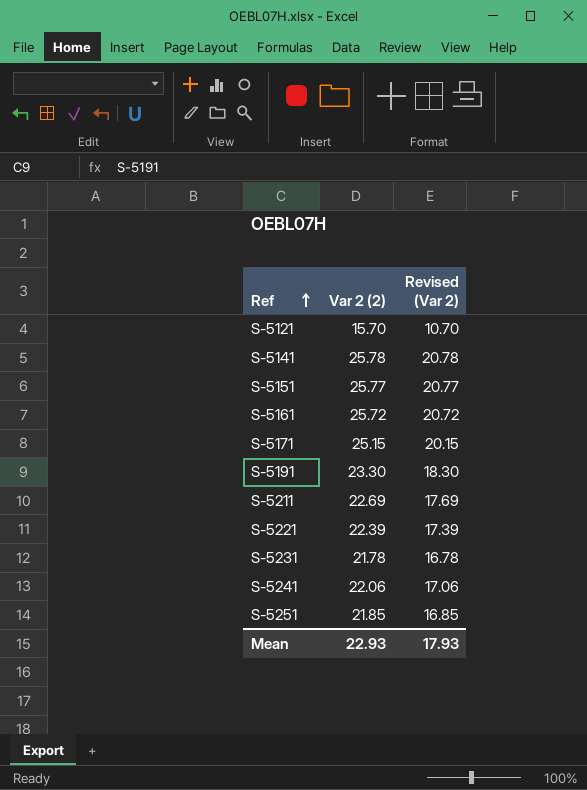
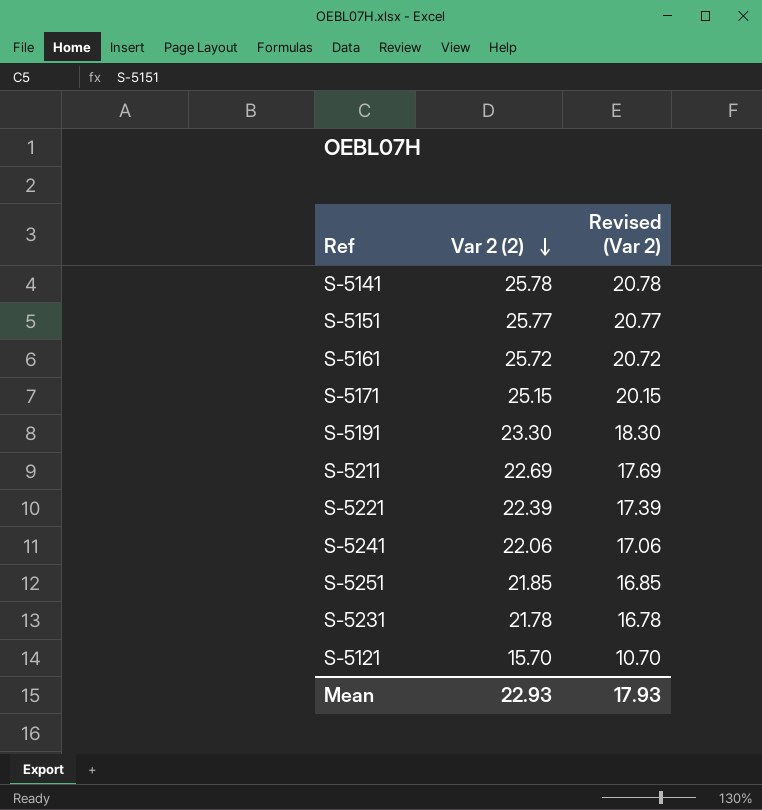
row order: Ref ascending -> Var 2 (2) descending

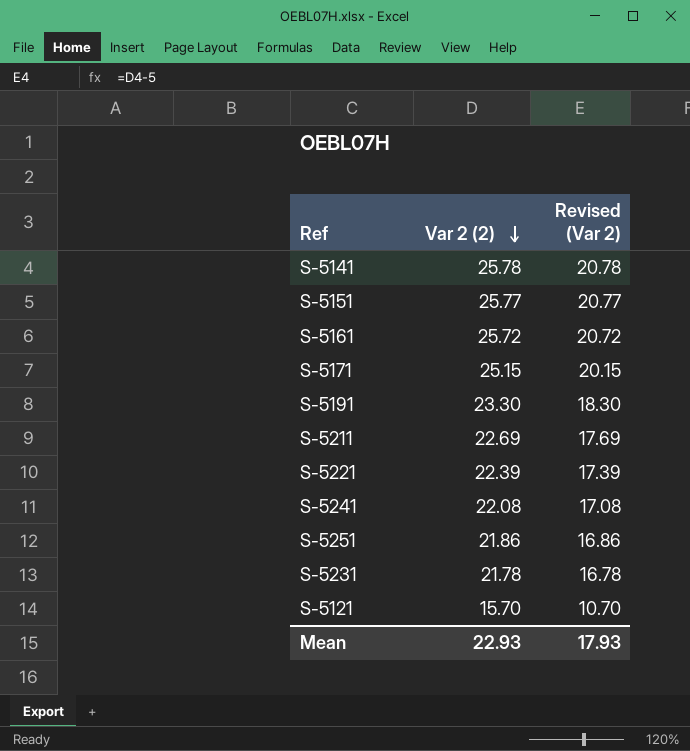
S-5241 | Var 2 (2): 22.06 -> 22.08
S-5241 | Revised (Var 2): 17.06 -> 17.08
S-5251 | Var 2 (2): 21.85 -> 21.86
S-5251 | Revised (Var 2): 16.85 -> 16.86

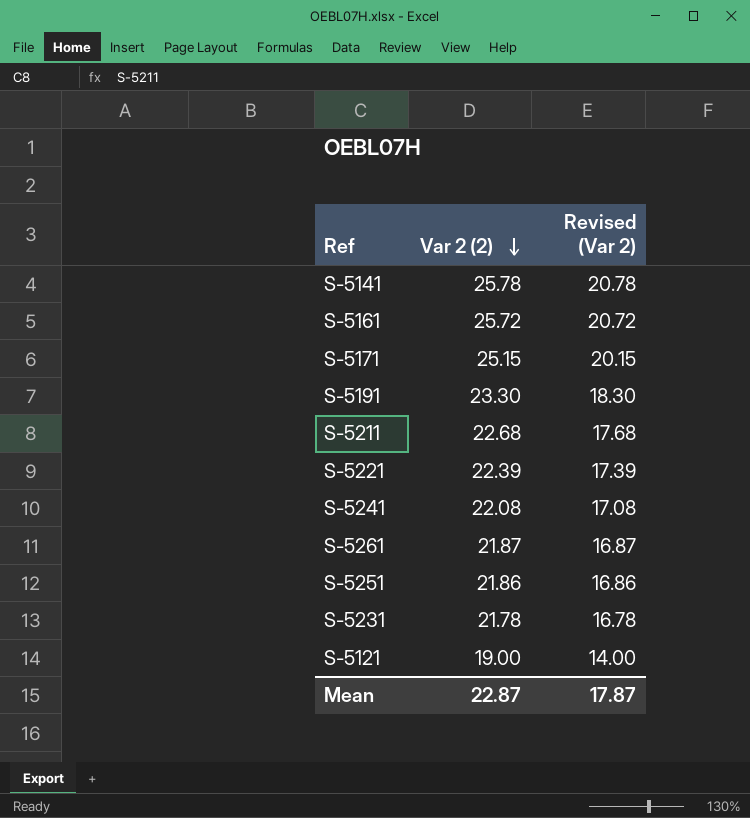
row S-5151: 25.77 | 20.77 -> none
S-5211 | Var 2 (2): 22.69 -> 22.68
S-5211 | Revised (Var 2): 17.69 -> 17.68
row S-5261: none -> 21.87 | 16.87
S-5121 | Var 2 (2): 15.70 -> 19.00
S-5121 | Revised (Var 2): 10.70 -> 14.00
Mean | Var 2 (2): 22.93 -> 22.87
Mean | Revised (Var 2): 17.93 -> 17.87

